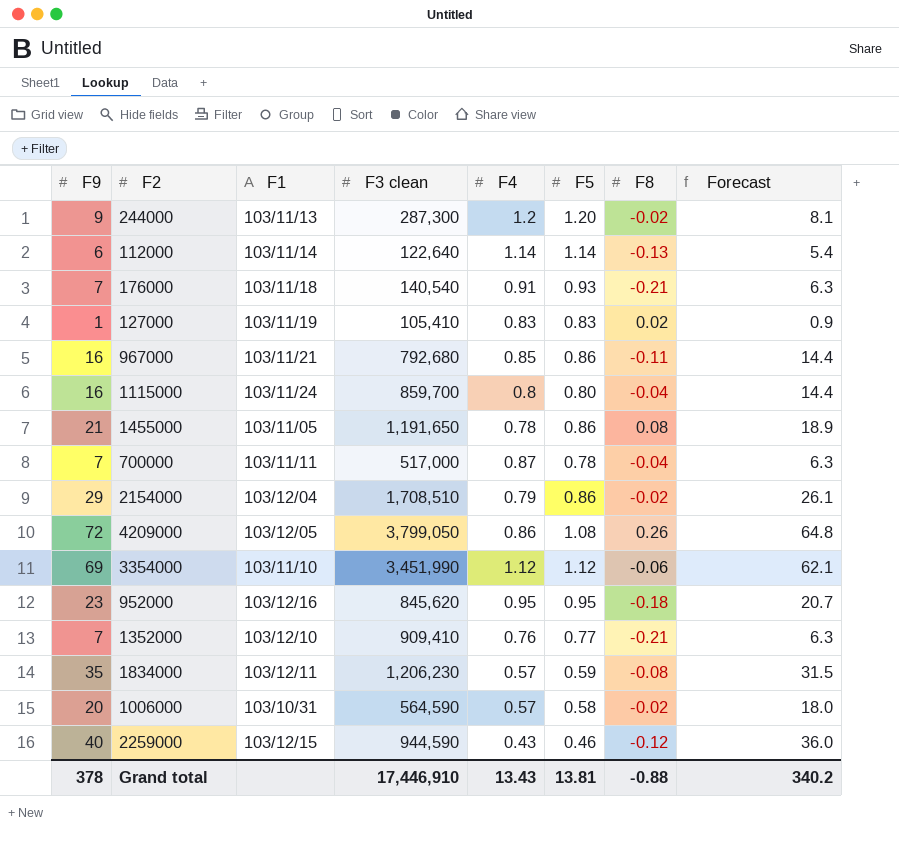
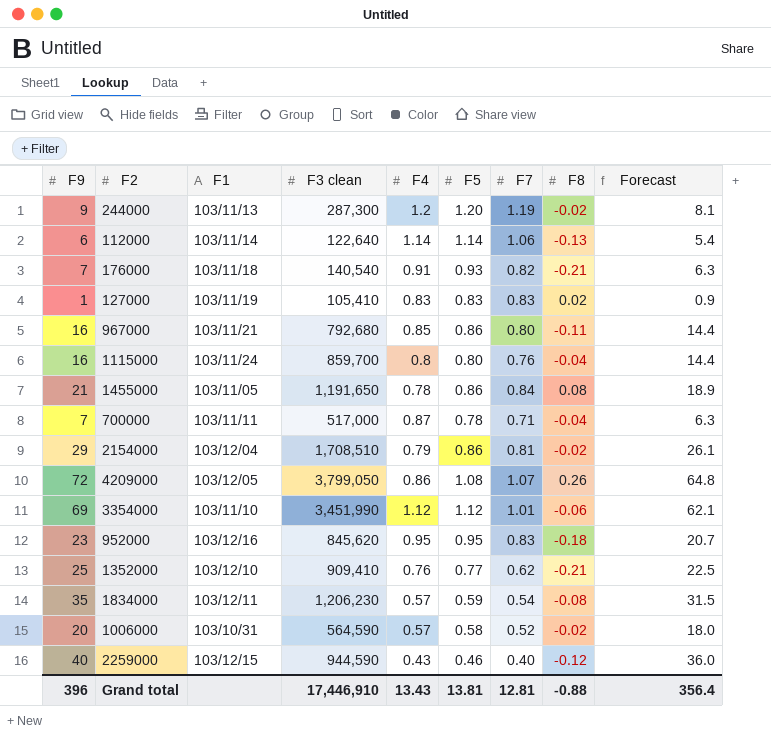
column F7 | position: none -> 7
1352000 | F9: 7 -> 25
1352000 | Forecast: 6.3 -> 22.5
Grand total | F9: 378 -> 396
Grand total | Forecast: 340.2 -> 356.4

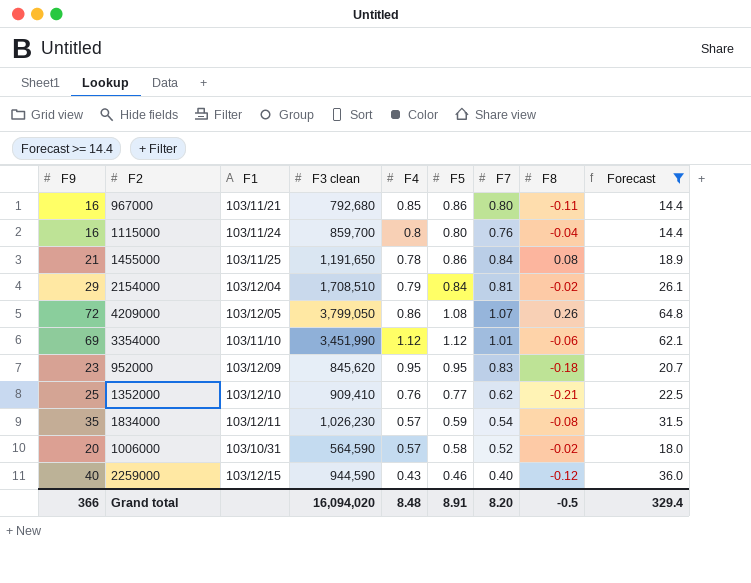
filter: none -> Forecast >= 14.4
1455000 | F1: 103/11/05 -> 103/11/25
2154000 | F5: 0.86 -> 0.84
952000 | F1: 103/12/16 -> 103/12/09
1834000 | F3 clean: 1,206,230 -> 1,026,230
Grand total | F9: 396 -> 366
Grand total | F3 clean: 17,446,910 -> 16,094,020
Grand total | F4: 13.43 -> 8.48
Grand total | F5: 13.81 -> 8.91
Grand total | F7: 12.81 -> 8.20
Grand total | F8: -0.88 -> -0.5
Grand total | Forecast: 356.4 -> 329.4

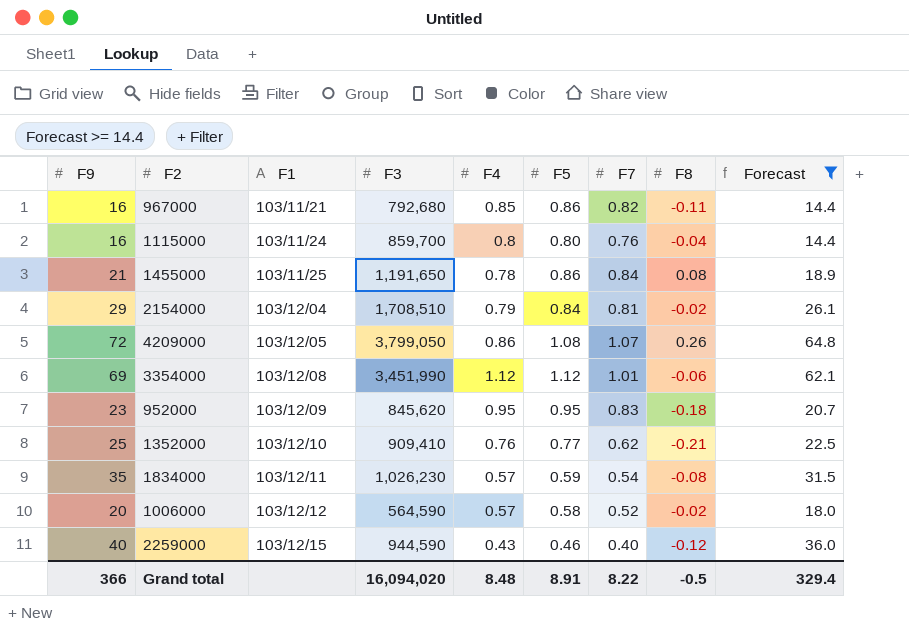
column name: F3 clean -> F3
967000 | F7: 0.80 -> 0.82
3354000 | F1: 103/11/10 -> 103/12/08
1006000 | F1: 103/10/31 -> 103/12/12
Grand total | F7: 8.20 -> 8.22

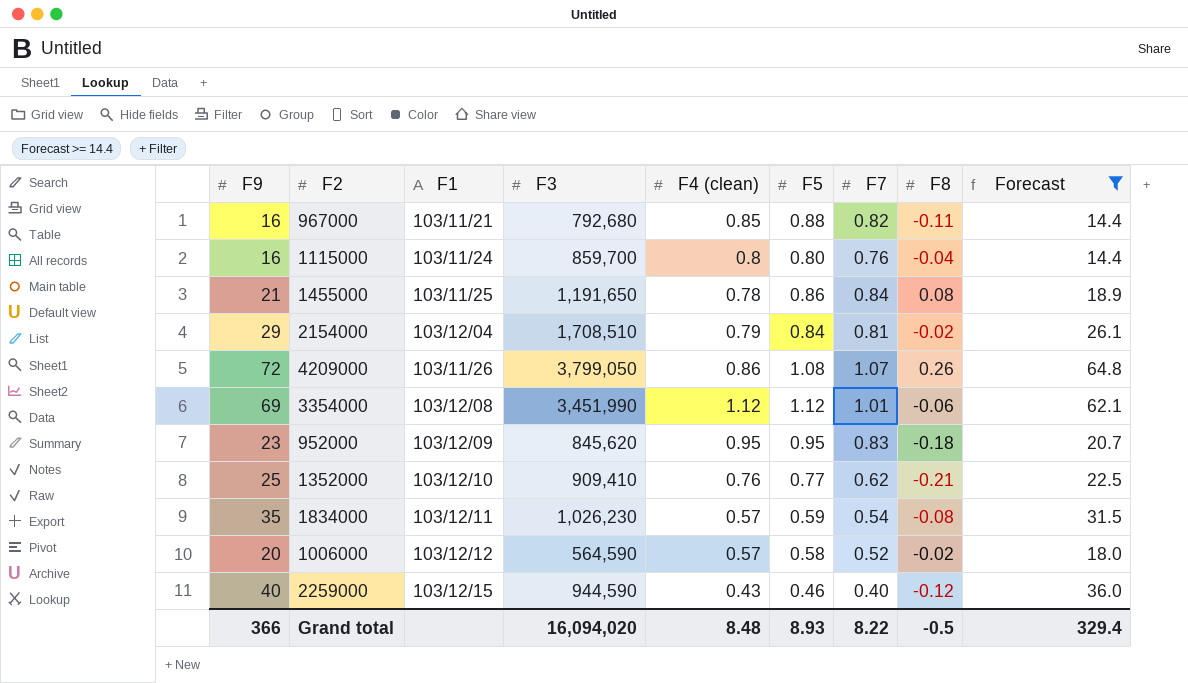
column name: F4 -> F4 (clean)
967000 | F5: 0.86 -> 0.88
4209000 | F1: 103/12/05 -> 103/11/26
Grand total | F5: 8.91 -> 8.93

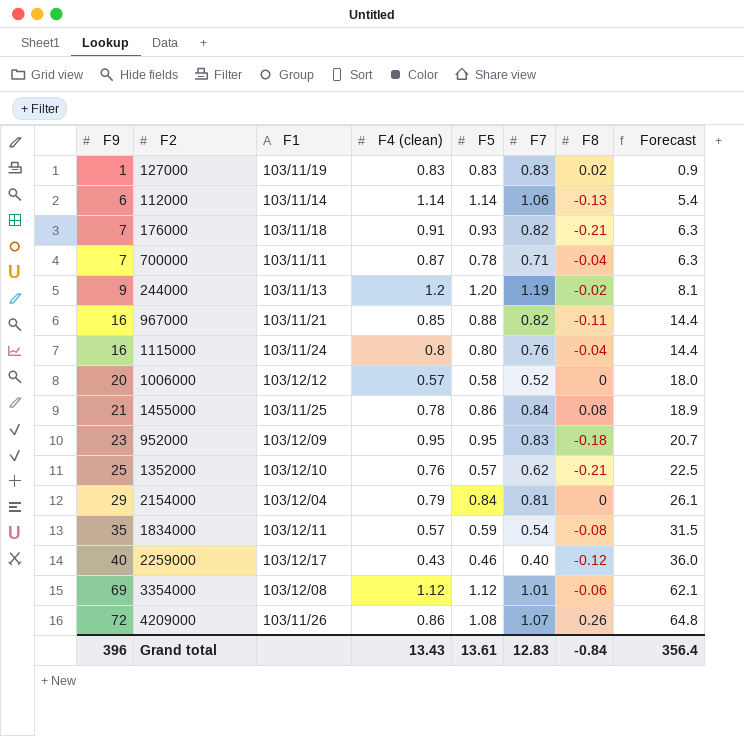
filter: Forecast >= 14.4 -> none
row order: none -> F9 ascending
column F3 | position: 4 -> none
1006000 | F8: -0.02 -> 0
1352000 | F5: 0.77 -> 0.57
2154000 | F8: -0.02 -> 0
2259000 | F1: 103/12/15 -> 103/12/17
Grand total | F9: 366 -> 396
Grand total | F4 (clean): 8.48 -> 13.43
Grand total | F5: 8.93 -> 13.61
Grand total | F7: 8.22 -> 12.83
Grand total | F8: -0.5 -> -0.84
Grand total | Forecast: 329.4 -> 356.4

